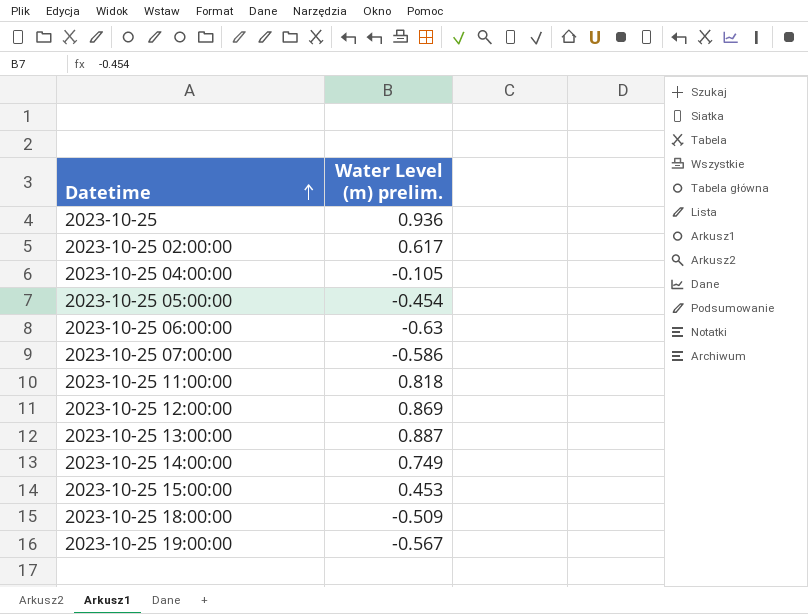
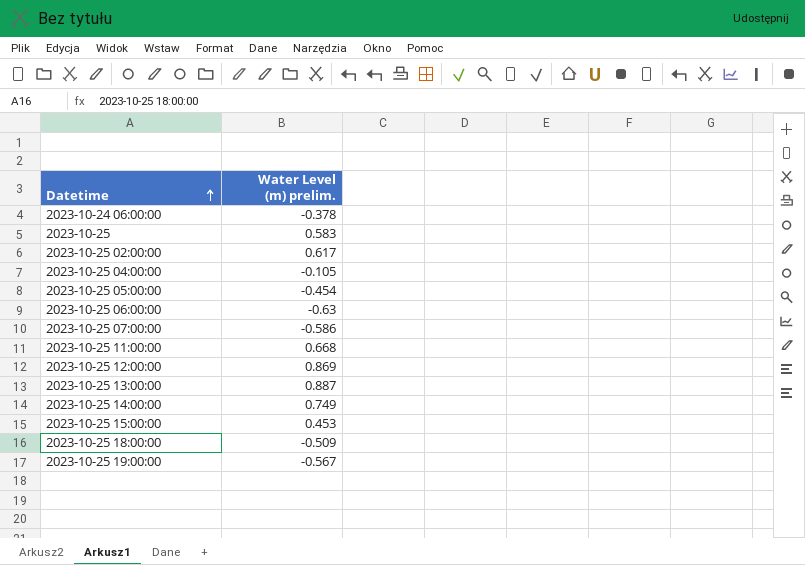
row 2023-10-24 06:00:00: none -> -0.378
2023-10-25 | Water Level (m) prelim.: 0.936 -> 0.583
2023-10-25 11:00:00 | Water Level (m) prelim.: 0.818 -> 0.668

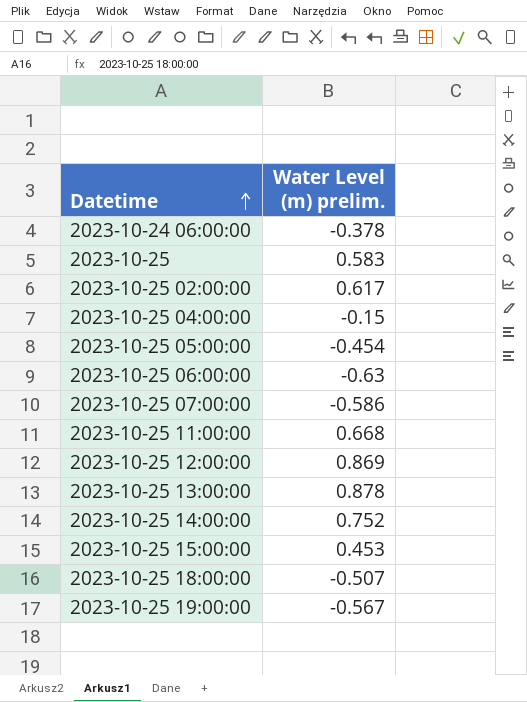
2023-10-25 04:00:00 | Water Level (m) prelim.: -0.105 -> -0.15
2023-10-25 13:00:00 | Water Level (m) prelim.: 0.887 -> 0.878
2023-10-25 14:00:00 | Water Level (m) prelim.: 0.749 -> 0.752
2023-10-25 18:00:00 | Water Level (m) prelim.: -0.509 -> -0.507

